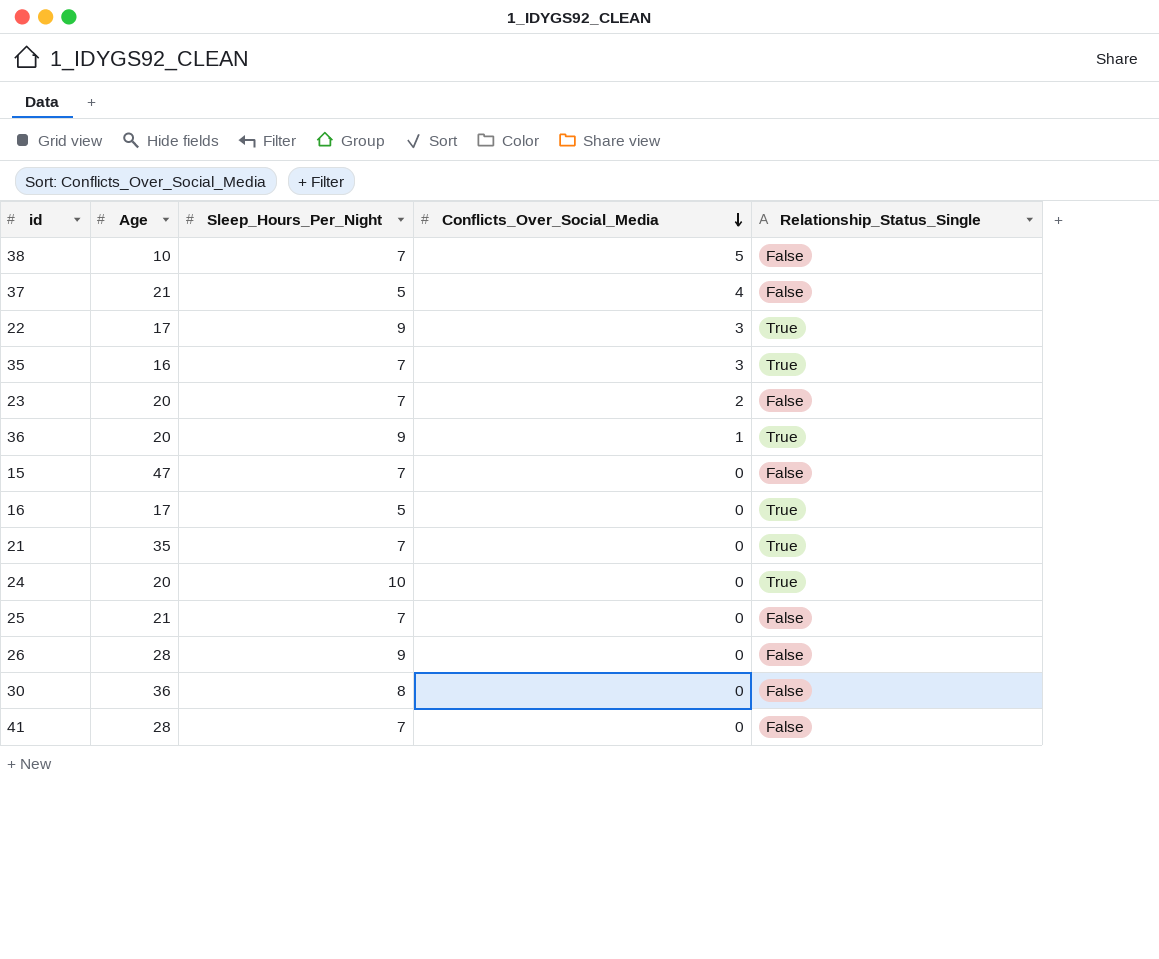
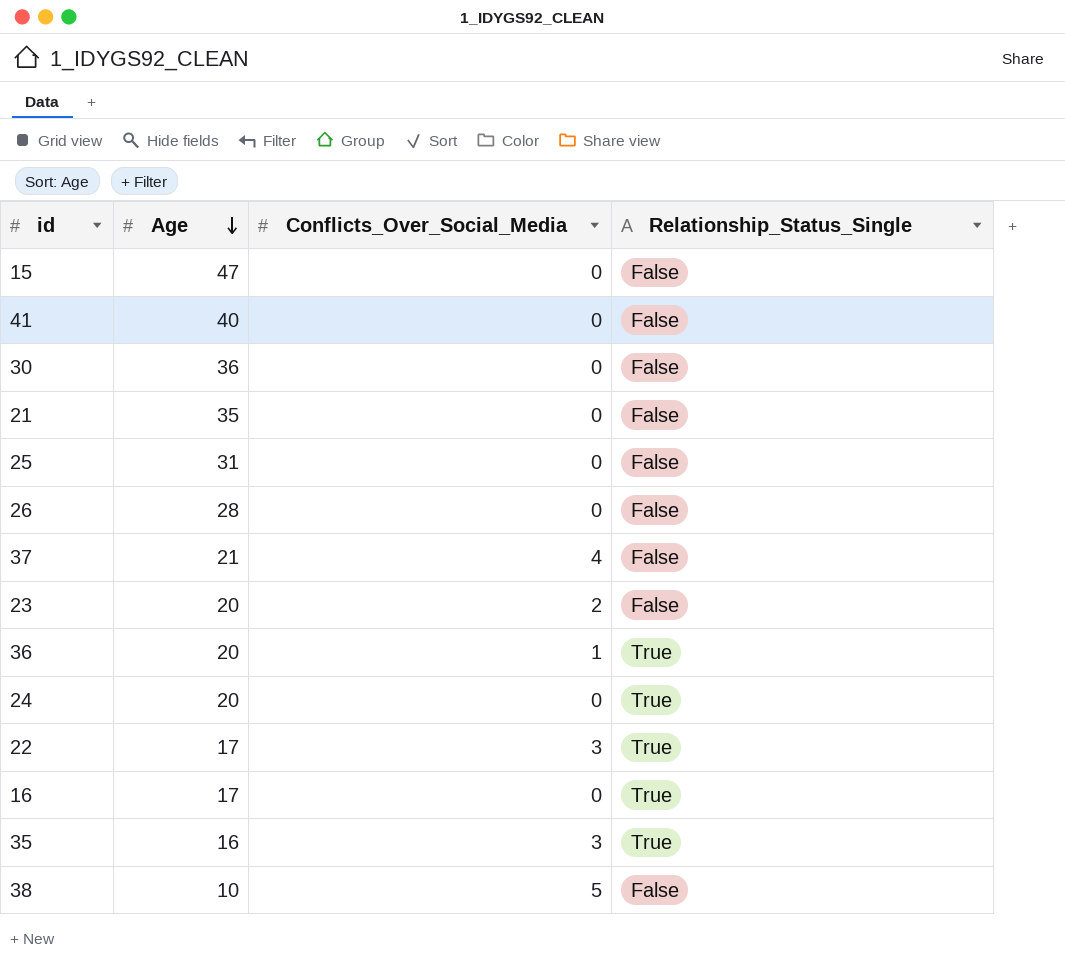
row order: Conflicts_Over_Social_Media descending -> Age descending
column Sleep_Hours_Per_Night | position: 3 -> none
41 | Age: 28 -> 40
21 | Relationship_Status_Single: True -> False
25 | Age: 21 -> 31

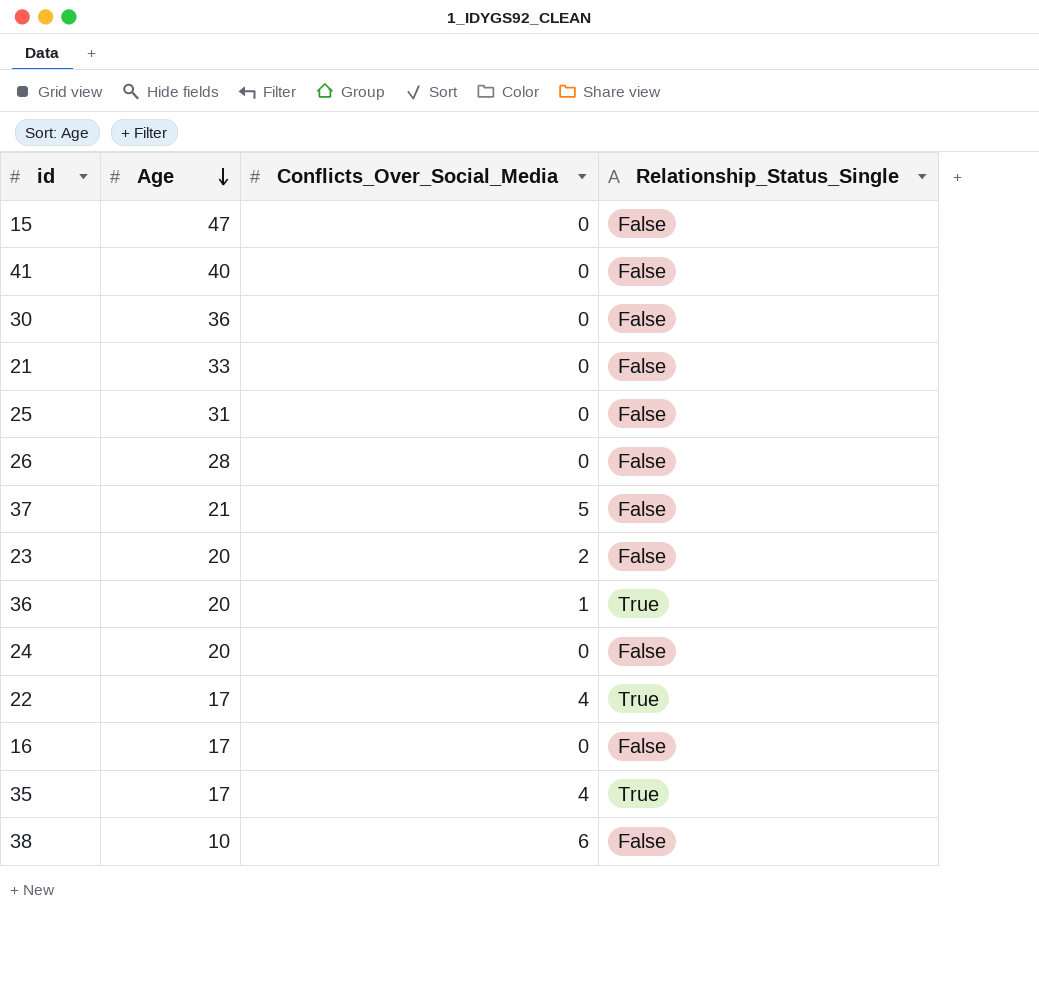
21 | Age: 35 -> 33
37 | Conflicts_Over_Social_Media: 4 -> 5
24 | Relationship_Status_Single: True -> False
22 | Conflicts_Over_Social_Media: 3 -> 4
16 | Relationship_Status_Single: True -> False
35 | Age: 16 -> 17
35 | Conflicts_Over_Social_Media: 3 -> 4
38 | Conflicts_Over_Social_Media: 5 -> 6

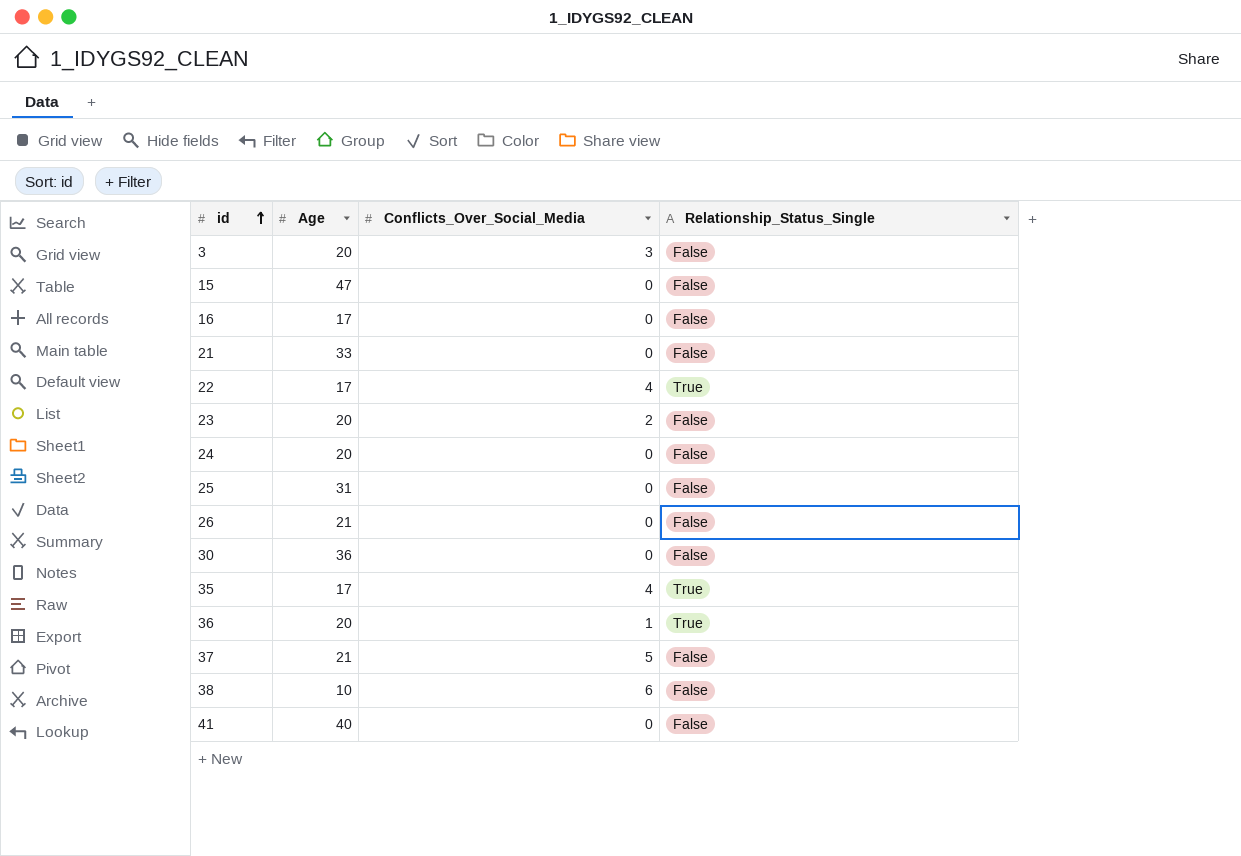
row order: Age descending -> id ascending
row 3: none -> 20 | 3 | False
26 | Age: 28 -> 21

